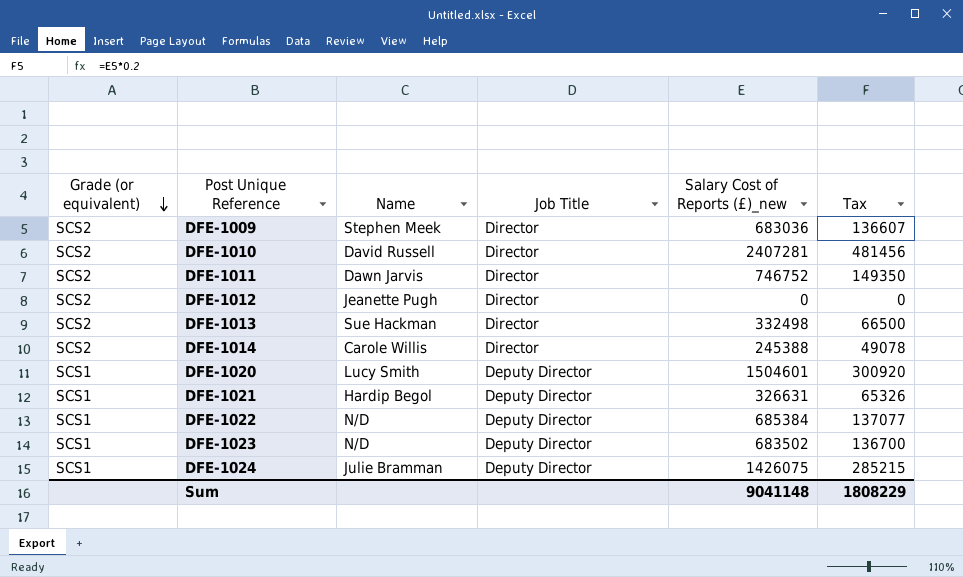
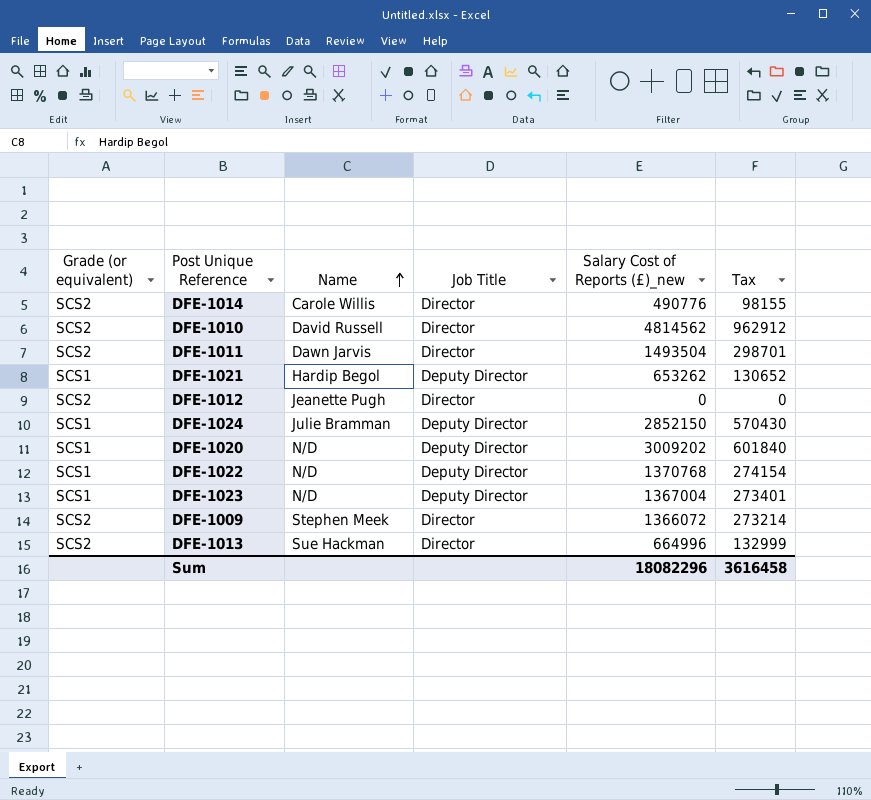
row order: Grade (or equivalent) descending -> Name ascending
DFE-1014 | Salary Cost of Reports (£)_new: 245388 -> 490776
DFE-1014 | Tax: 49078 -> 98155
DFE-1010 | Salary Cost of Reports (£)_new: 2407281 -> 4814562
DFE-1010 | Tax: 481456 -> 962912
DFE-1011 | Salary Cost of Reports (£)_new: 746752 -> 1493504
DFE-1011 | Tax: 149350 -> 298701
DFE-1021 | Salary Cost of Reports (£)_new: 326631 -> 653262
DFE-1021 | Tax: 65326 -> 130652
DFE-1024 | Salary Cost of Reports (£)_new: 1426075 -> 2852150
DFE-1024 | Tax: 285215 -> 570430
DFE-1020 | Name: Lucy Smith -> N/D
DFE-1020 | Salary Cost of Reports (£)_new: 1504601 -> 3009202
DFE-1020 | Tax: 300920 -> 601840
DFE-1022 | Salary Cost of Reports (£)_new: 685384 -> 1370768
DFE-1022 | Tax: 137077 -> 274154
DFE-1023 | Salary Cost of Reports (£)_new: 683502 -> 1367004
DFE-1023 | Tax: 136700 -> 273401
DFE-1009 | Salary Cost of Reports (£)_new: 683036 -> 1366072
DFE-1009 | Tax: 136607 -> 273214
DFE-1013 | Salary Cost of Reports (£)_new: 332498 -> 664996
DFE-1013 | Tax: 66500 -> 132999
Sum | Salary Cost of Reports (£)_new: 9041148 -> 18082296
Sum | Tax: 1808229 -> 3616458

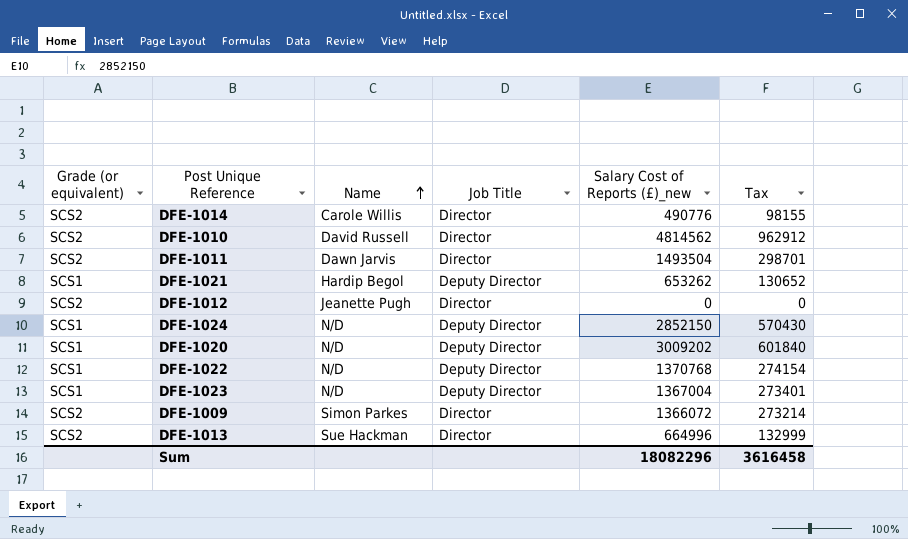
DFE-1024 | Name: Julie Bramman -> N/D
DFE-1009 | Name: Stephen Meek -> Simon Parkes

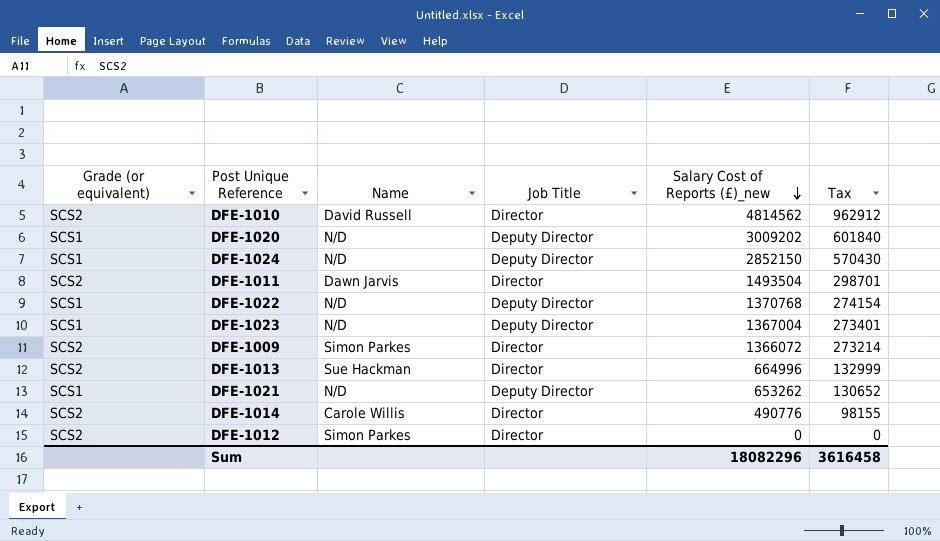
row order: Name ascending -> Salary Cost of Reports (£)_new descending
DFE-1021 | Name: Hardip Begol -> N/D
DFE-1012 | Name: Jeanette Pugh -> Simon Parkes

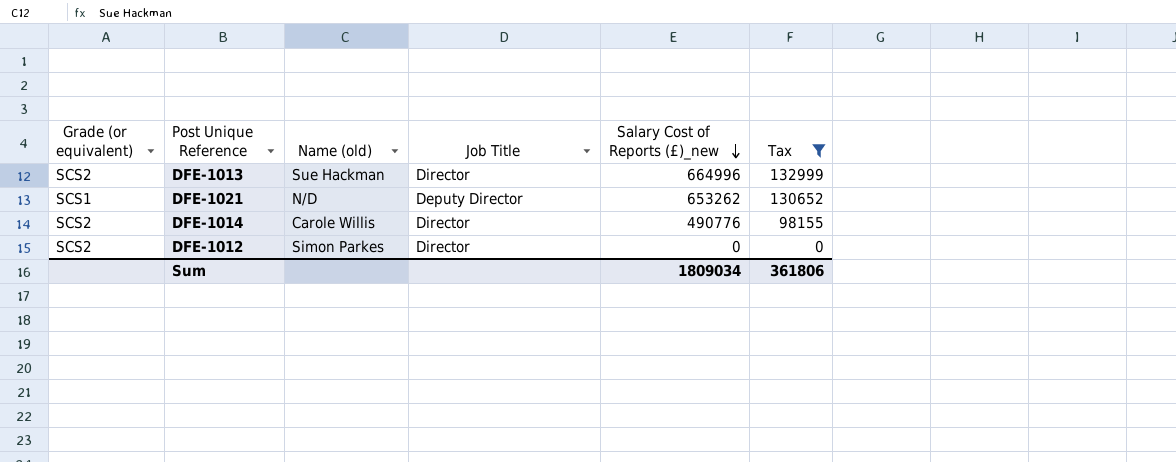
filter: none -> Tax <= 132999
column name: Name -> Name (old)
Sum | Salary Cost of Reports (£)_new: 18082296 -> 1809034
Sum | Tax: 3616458 -> 361806

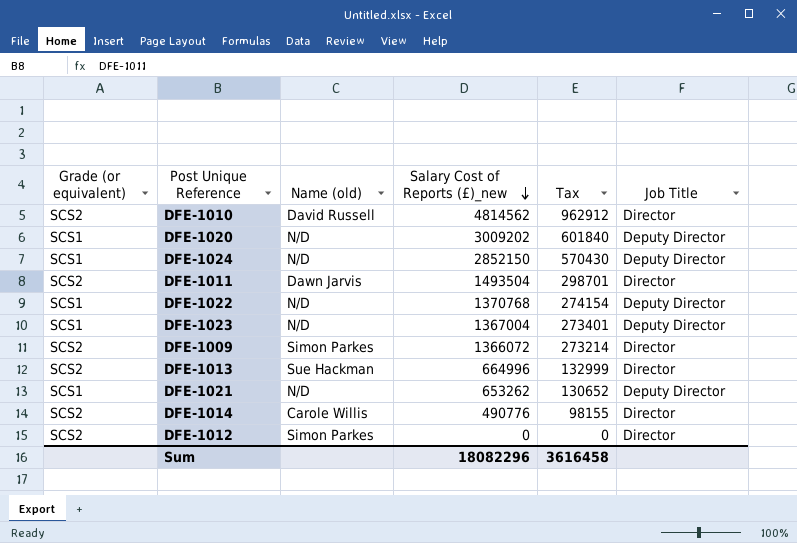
filter: Tax <= 132999 -> none
column Job Title | position: 4 -> 6
Sum | Salary Cost of Reports (£)_new: 1809034 -> 18082296
Sum | Tax: 361806 -> 3616458

